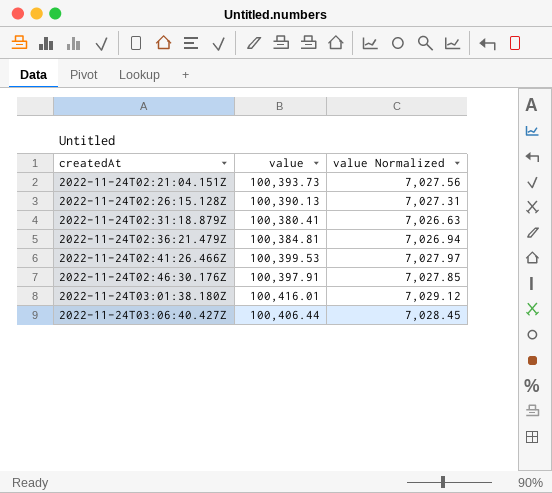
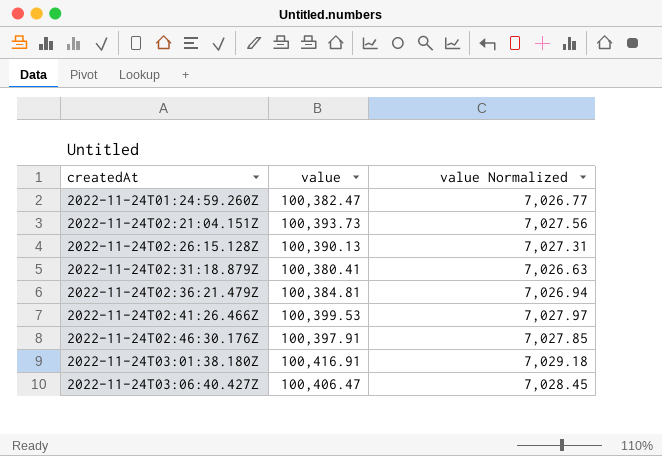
row 2022-11-24T01:24:59.260Z: none -> 100,382.47 | 7,026.77
2022-11-24T03:01:38.180Z | value: 100,416.01 -> 100,416.91
2022-11-24T03:01:38.180Z | value Normalized: 7,029.12 -> 7,029.18
2022-11-24T03:06:40.427Z | value: 100,406.44 -> 100,406.47

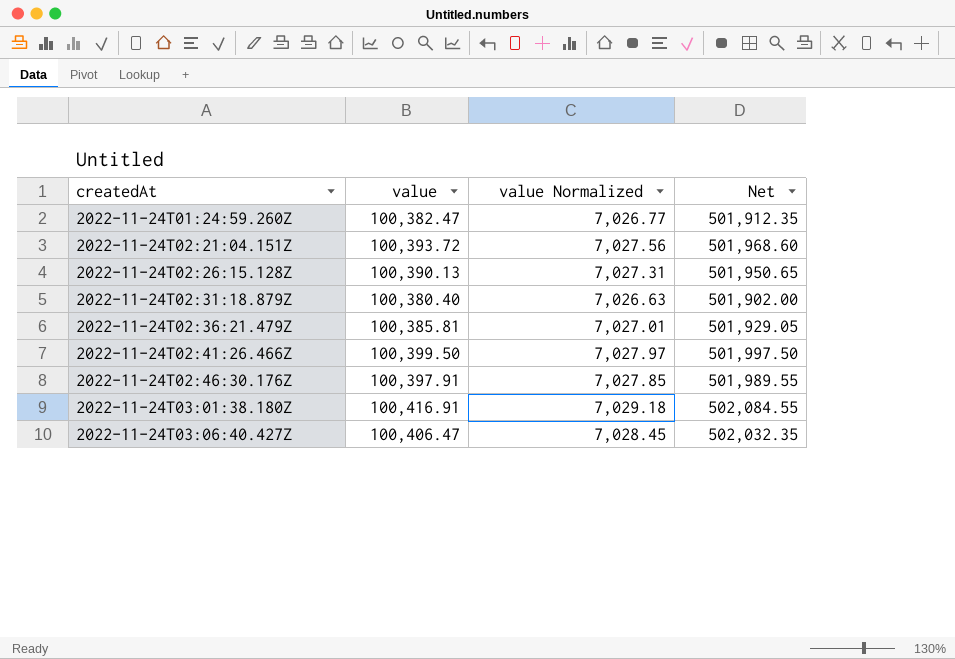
column Net | formula: none -> [value] * 5
2022-11-24T02:21:04.151Z | value: 100,393.73 -> 100,393.72
2022-11-24T02:31:18.879Z | value: 100,380.41 -> 100,380.40
2022-11-24T02:36:21.479Z | value: 100,384.81 -> 100,385.81
2022-11-24T02:36:21.479Z | value Normalized: 7,026.94 -> 7,027.01
2022-11-24T02:41:26.466Z | value: 100,399.53 -> 100,399.50

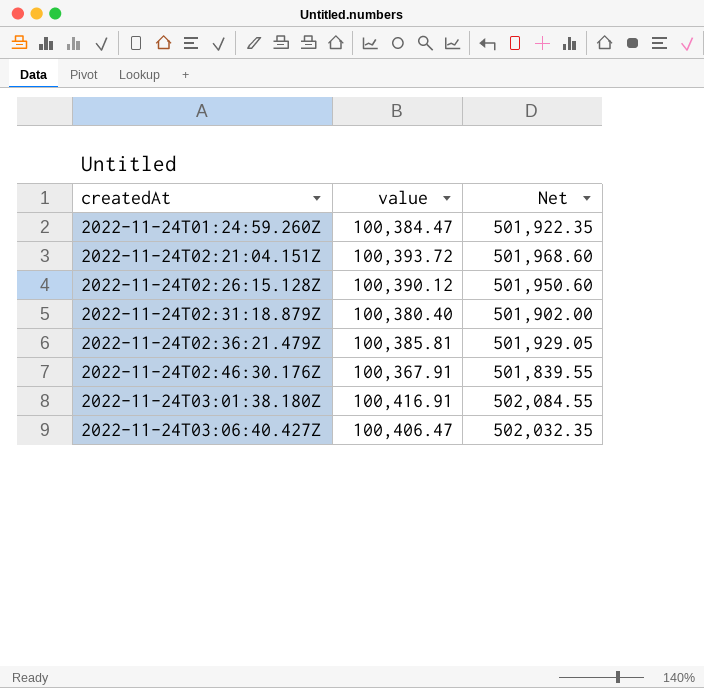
column value Normalized | formula: [value] * 0.07 -> none
row 2022-11-24T02:41:26.466Z: 100,399.50 | 7,027.97 | 501,997.50 -> none
2022-11-24T01:24:59.260Z | value: 100,382.47 -> 100,384.47
2022-11-24T01:24:59.260Z | Net: 501,912.35 -> 501,922.35
2022-11-24T02:26:15.128Z | value: 100,390.13 -> 100,390.12
2022-11-24T02:26:15.128Z | Net: 501,950.65 -> 501,950.60
2022-11-24T02:46:30.176Z | value: 100,397.91 -> 100,367.91
2022-11-24T02:46:30.176Z | Net: 501,989.55 -> 501,839.55

